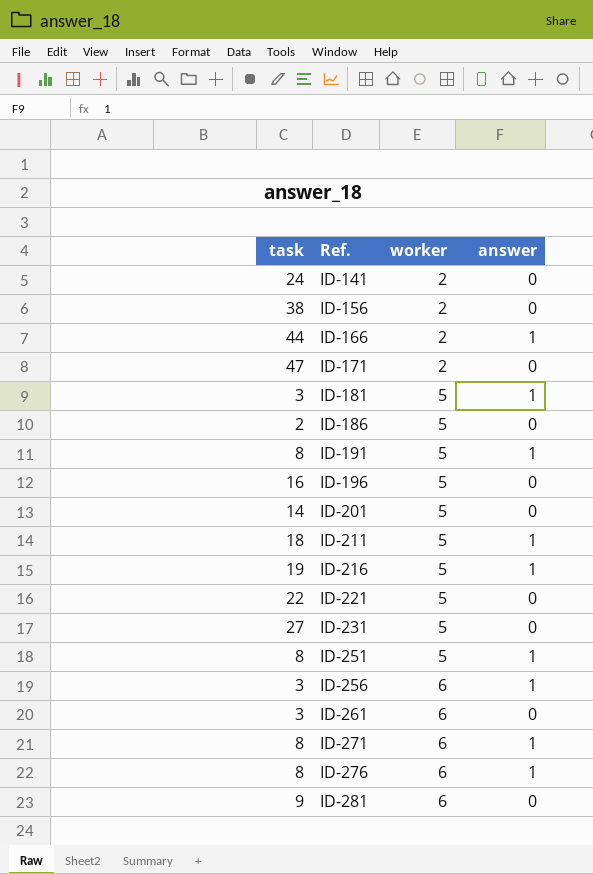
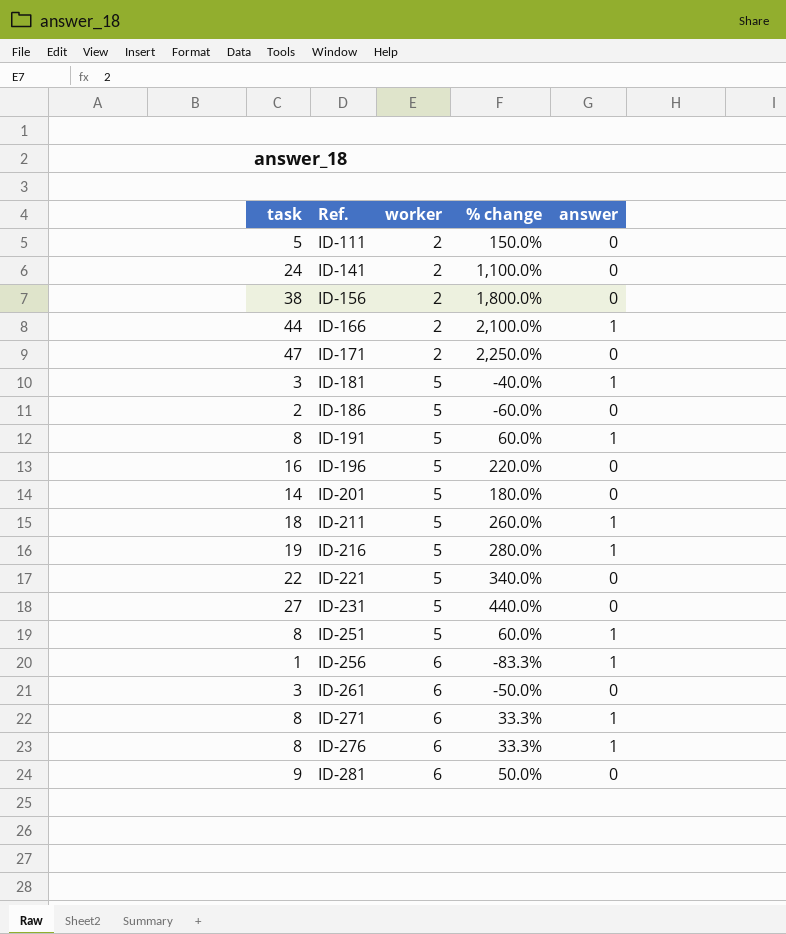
column % change | formula: none -> ([task] - [worker]) / [worker]
row ID-111: none -> 5 | 2 | 150.0% | 0
ID-256 | task: 3 -> 1

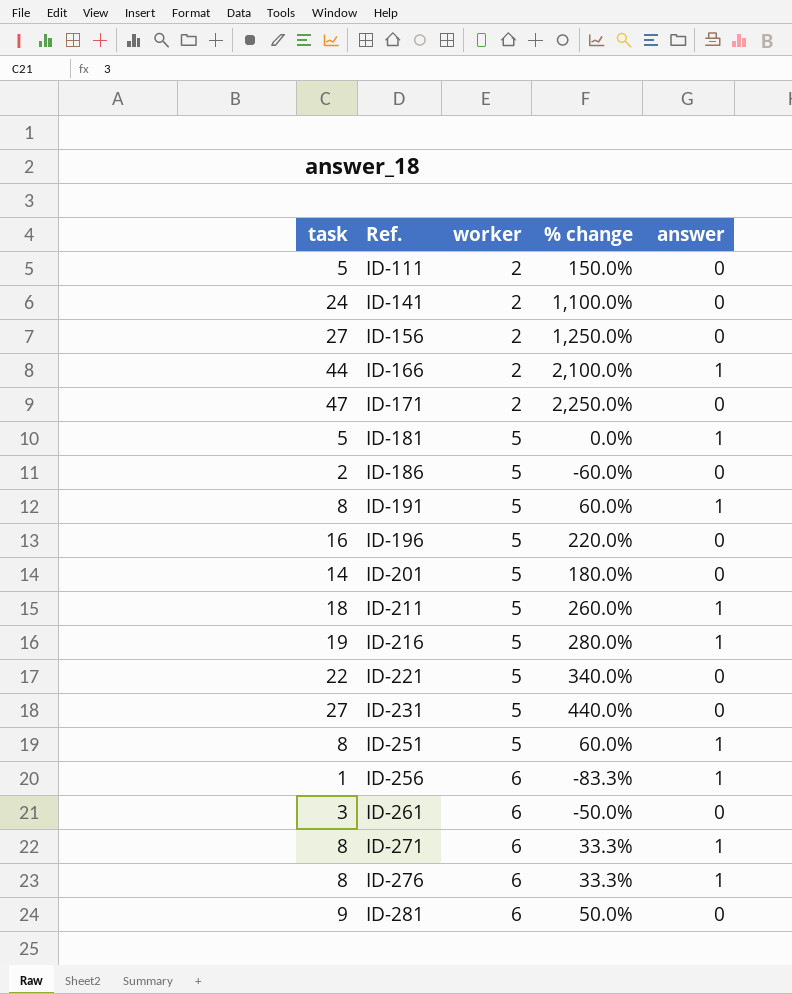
ID-156 | task: 38 -> 27
ID-156 | % change: 1,800.0% -> 1,250.0%
ID-181 | task: 3 -> 5
ID-181 | % change: -40.0% -> 0.0%

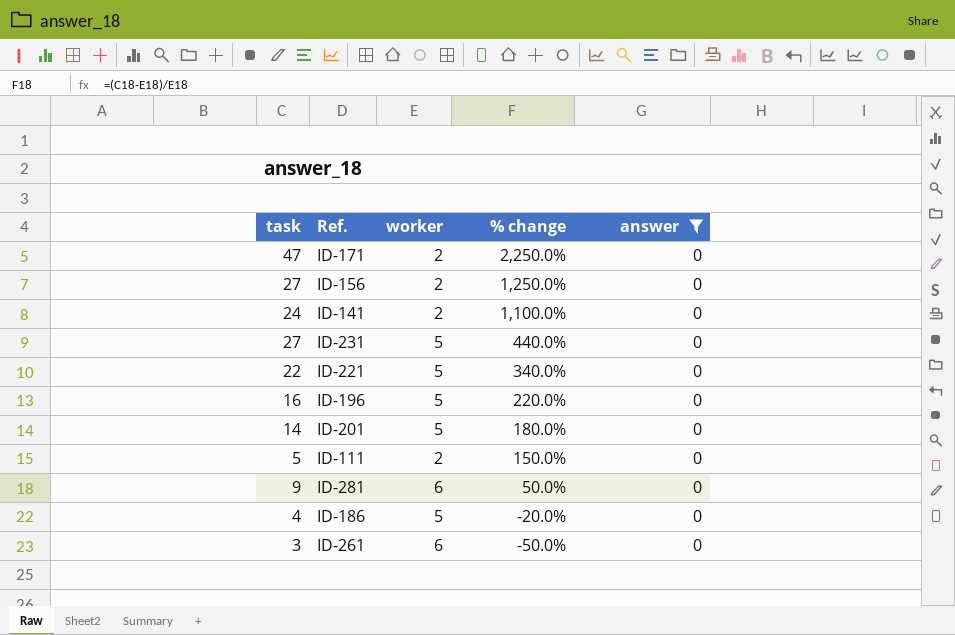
filter: none -> answer = 0
row order: Ref. ascending -> % change descending
ID-186 | task: 2 -> 4
ID-186 | % change: -60.0% -> -20.0%

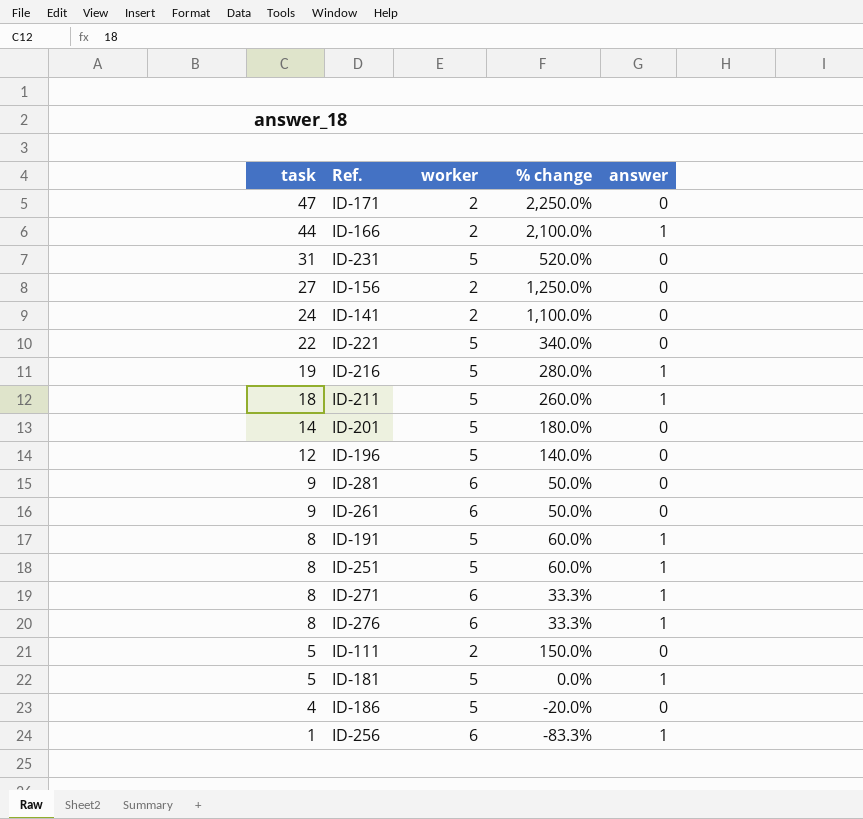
filter: answer = 0 -> none
row order: % change descending -> task descending
ID-231 | task: 27 -> 31
ID-231 | % change: 440.0% -> 520.0%
ID-196 | task: 16 -> 12
ID-196 | % change: 220.0% -> 140.0%
ID-261 | task: 3 -> 9
ID-261 | % change: -50.0% -> 50.0%

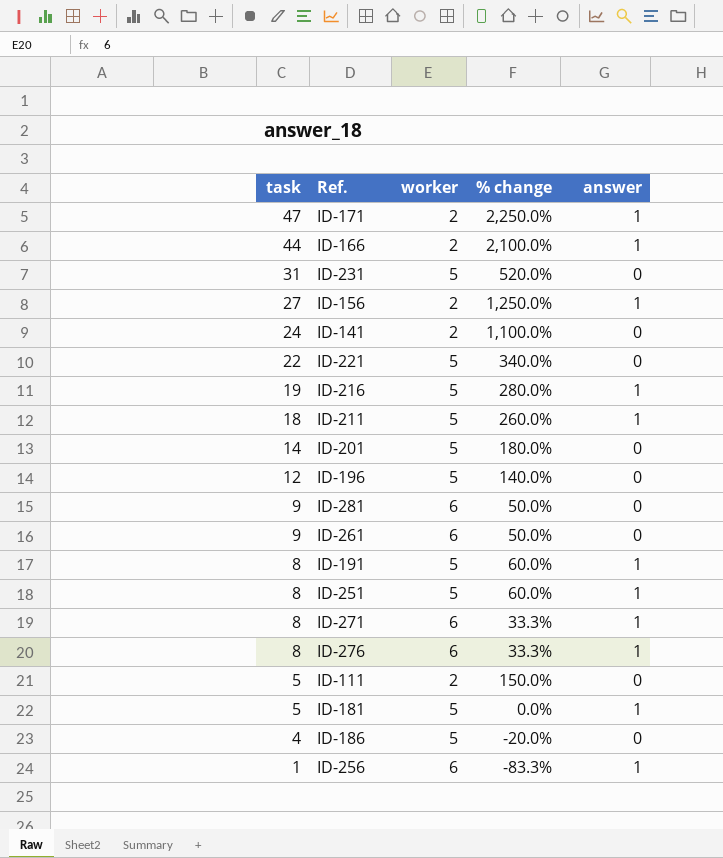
ID-171 | answer: 0 -> 1
ID-156 | answer: 0 -> 1

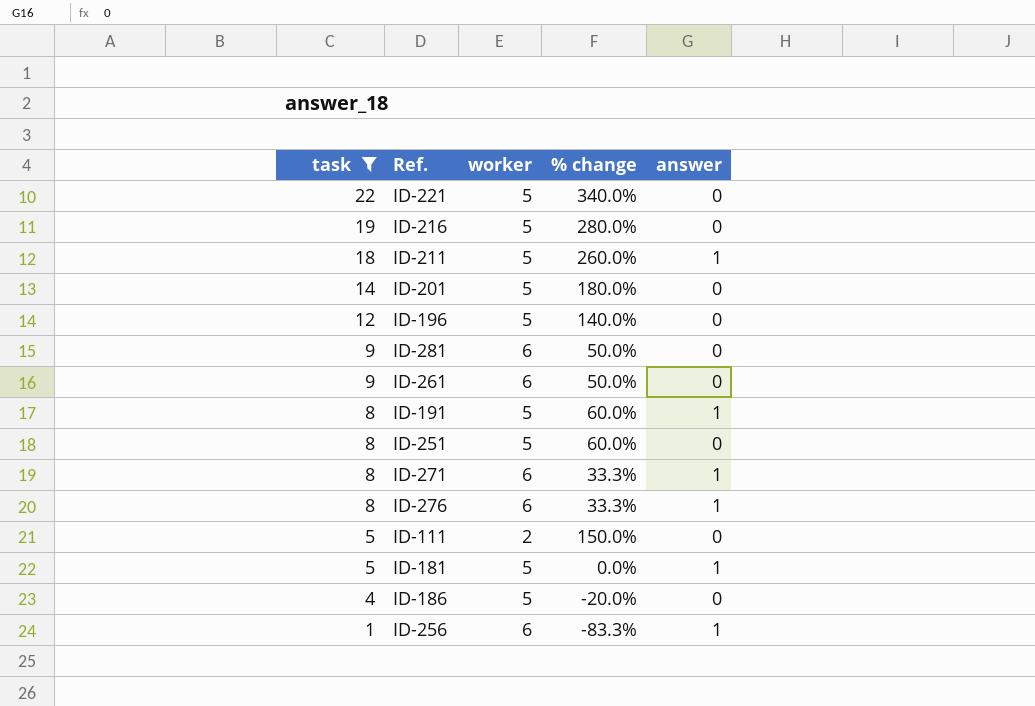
filter: none -> task <= 22
ID-216 | answer: 1 -> 0
ID-251 | answer: 1 -> 0

